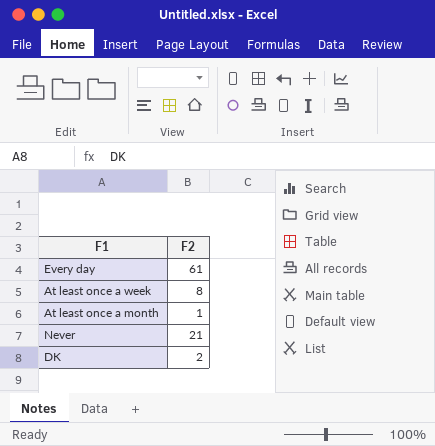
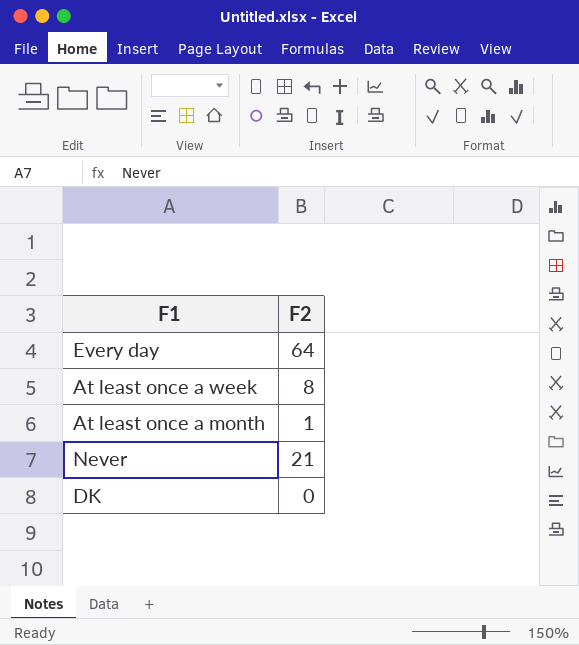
Every day | F2: 61 -> 64
DK | F2: 2 -> 0

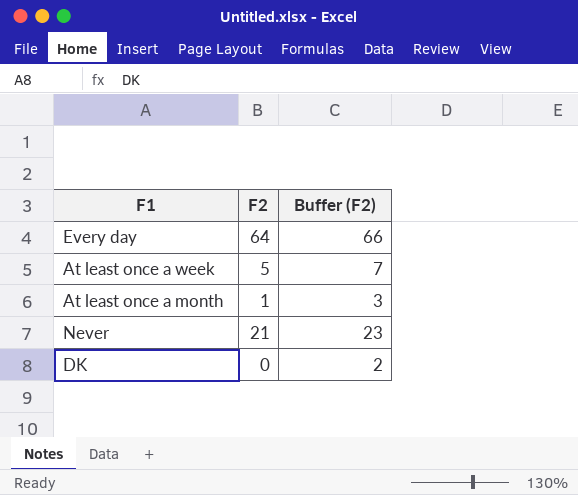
column Buffer (F2) | formula: none -> [F2] + 2
At least once a week | F2: 8 -> 5

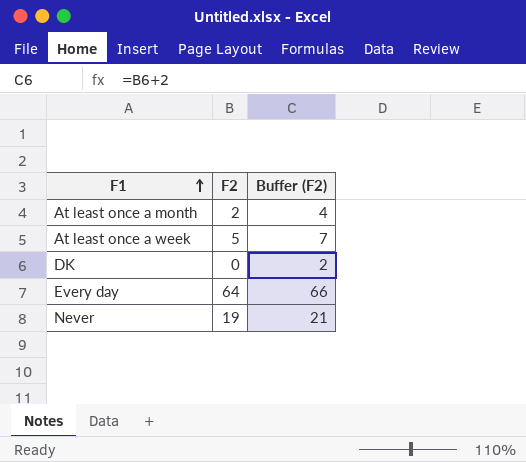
row order: none -> F1 ascending
At least once a month | F2: 1 -> 2
At least once a month | Buffer (F2): 3 -> 4
Never | F2: 21 -> 19
Never | Buffer (F2): 23 -> 21

